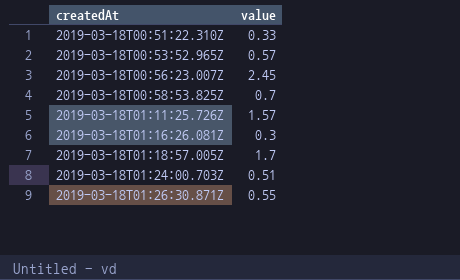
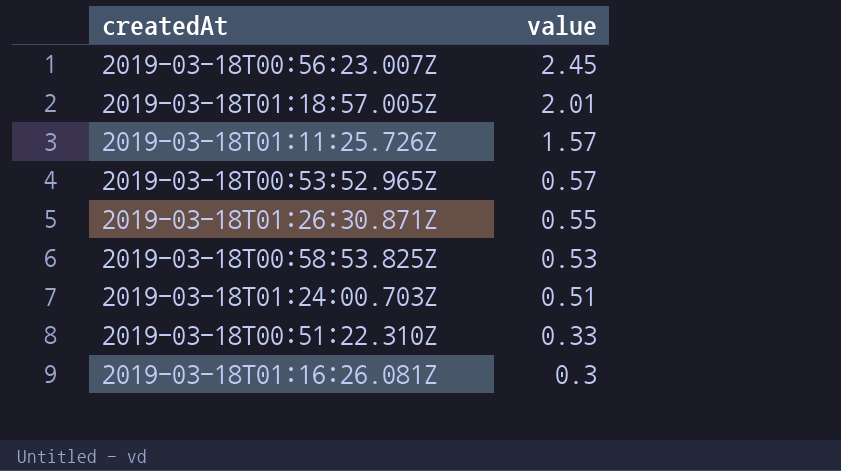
row order: createdAt ascending -> value descending
2019-03-18T01:18:57.005Z | value: 1.7 -> 2.01
2019-03-18T00:58:53.825Z | value: 0.7 -> 0.53

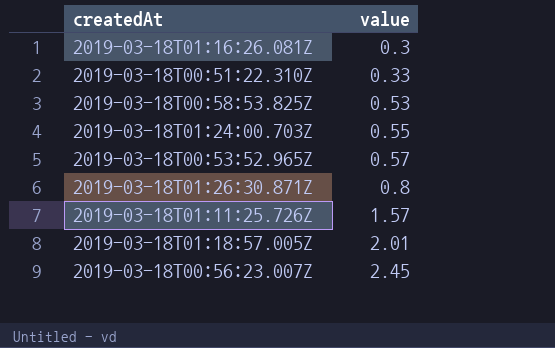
row order: value descending -> value ascending
2019-03-18T01:24:00.703Z | value: 0.51 -> 0.55
2019-03-18T01:26:30.871Z | value: 0.55 -> 0.8

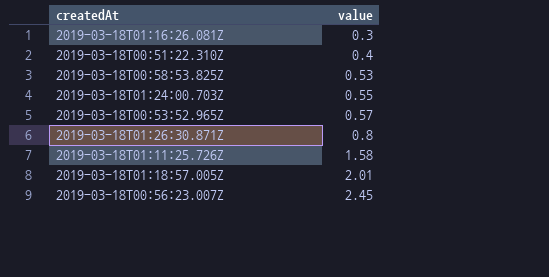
2019-03-18T00:51:22.310Z | value: 0.33 -> 0.4
2019-03-18T01:11:25.726Z | value: 1.57 -> 1.58

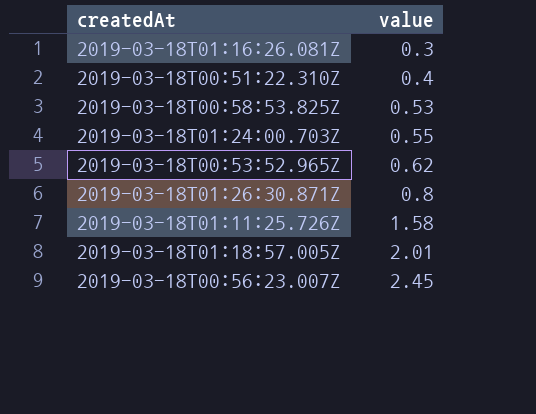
2019-03-18T00:53:52.965Z | value: 0.57 -> 0.62

